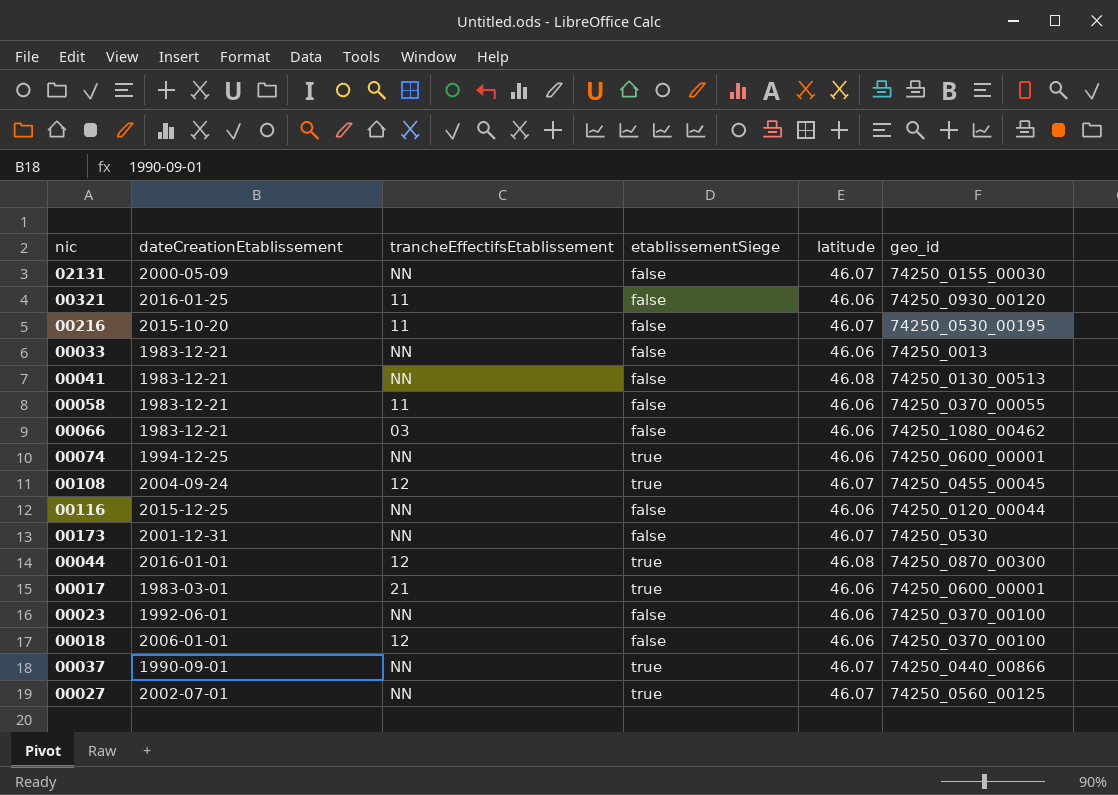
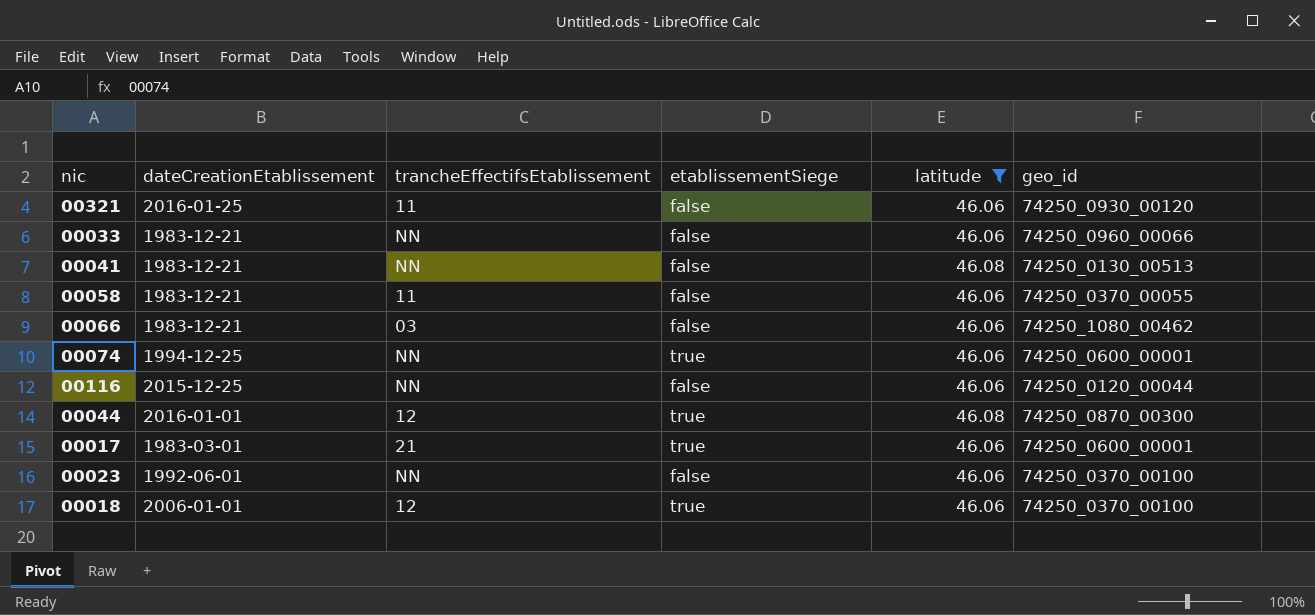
filter: none -> latitude != 46.07
00033 | geo_id: 74250_0013 -> 74250_0960_00066
00018 | etablissementSiege: false -> true

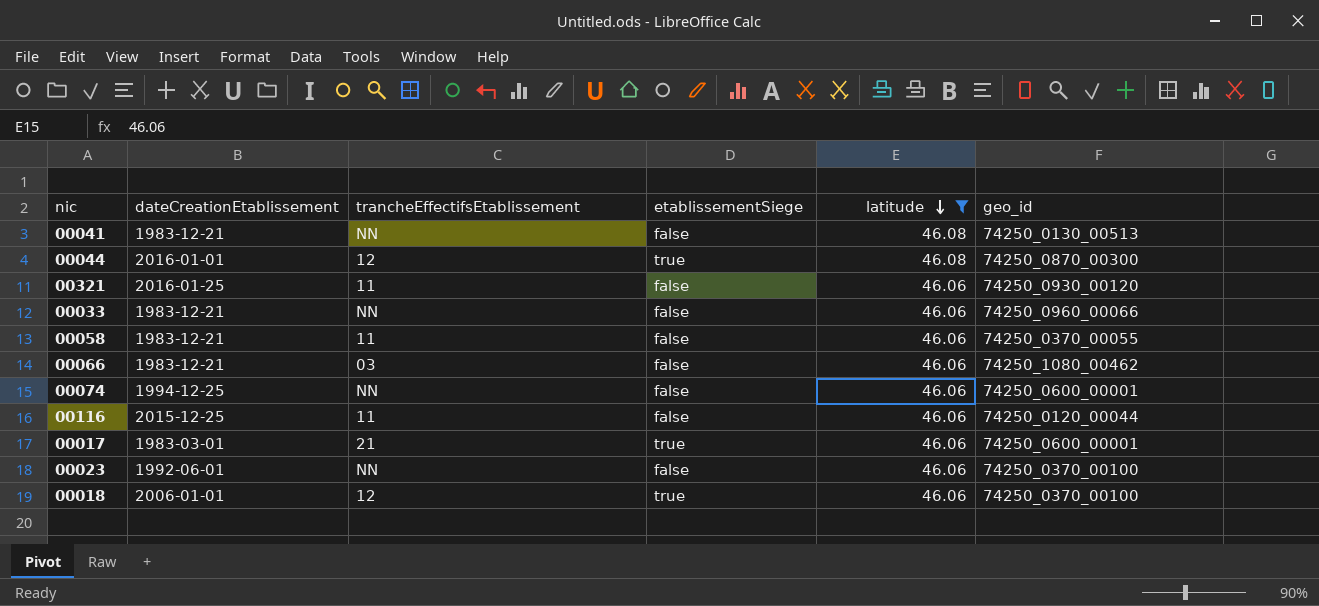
row order: none -> latitude descending
00074 | etablissementSiege: true -> false
00116 | trancheEffectifsEtablissement: NN -> 11

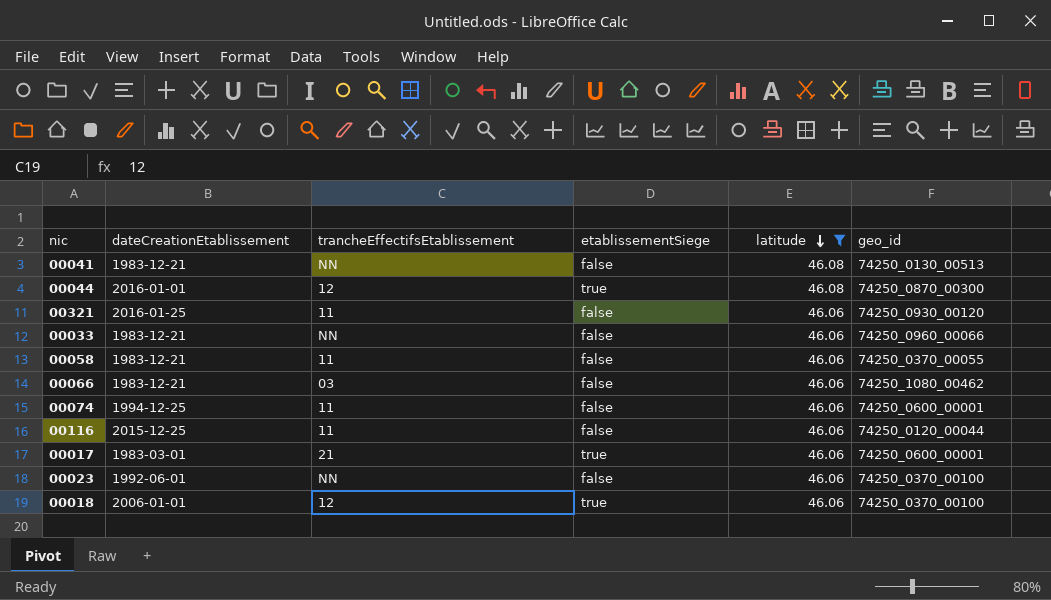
00074 | trancheEffectifsEtablissement: NN -> 11

